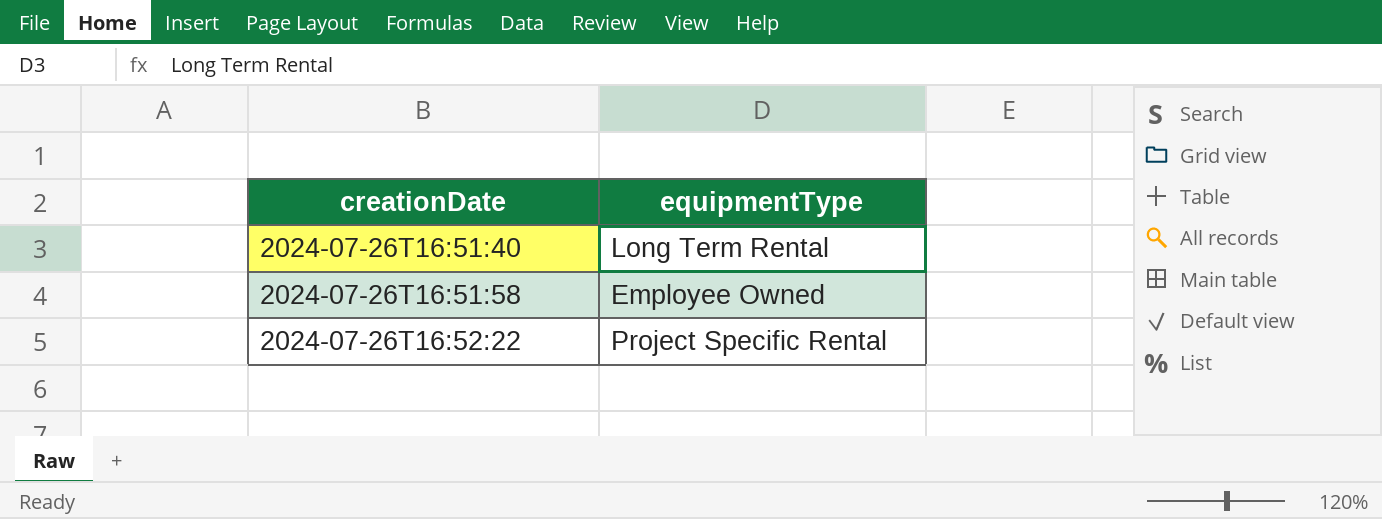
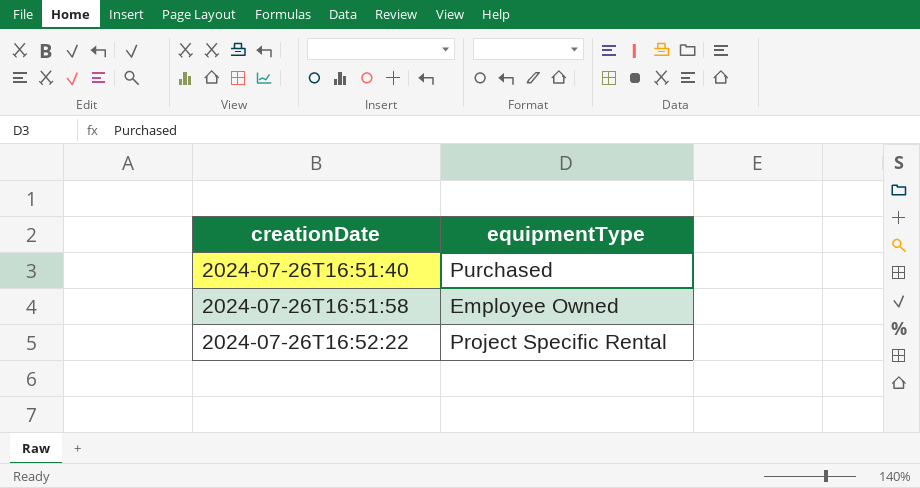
2024-07-26T16:51:40 | equipmentType: Long Term Rental -> Purchased

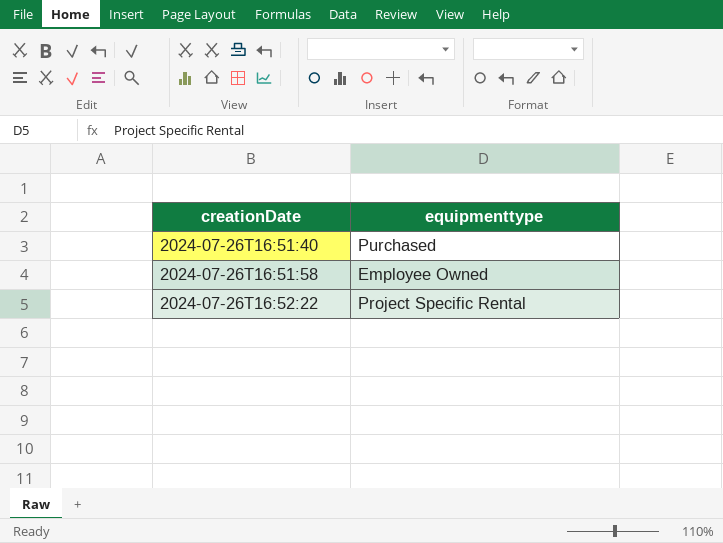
column name: equipmentType -> equipmenttype

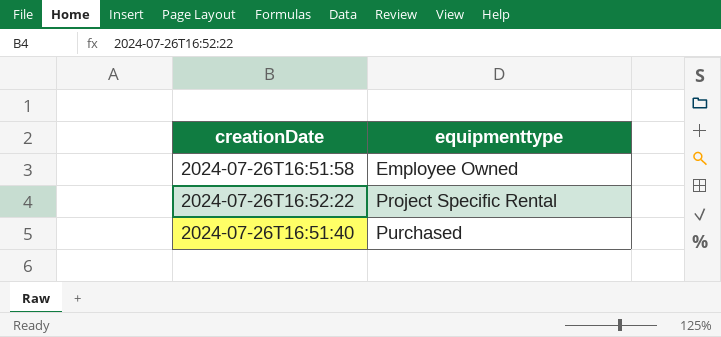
row order: creationDate ascending -> equipmenttype ascending

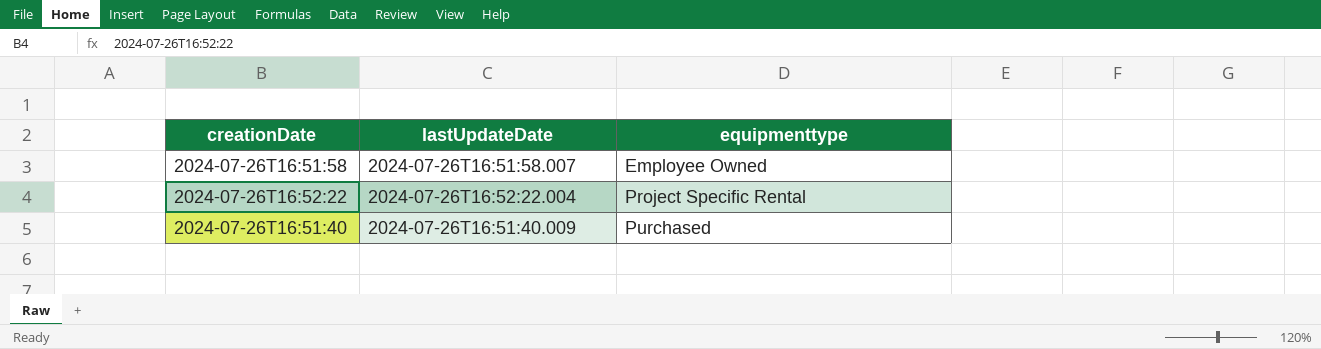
column lastUpdateDate | position: none -> 2

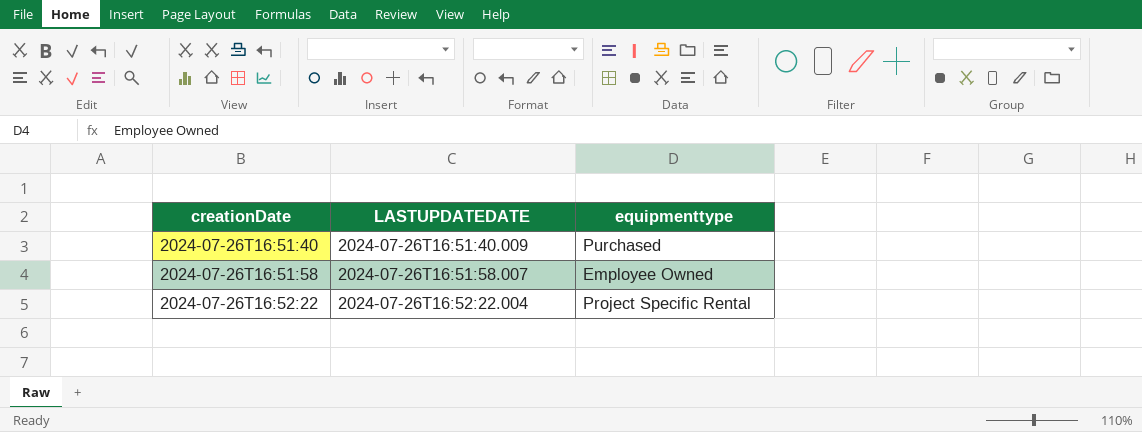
row order: equipmenttype ascending -> creationDate ascending
column name: lastUpdateDate -> LASTUPDATEDATE

